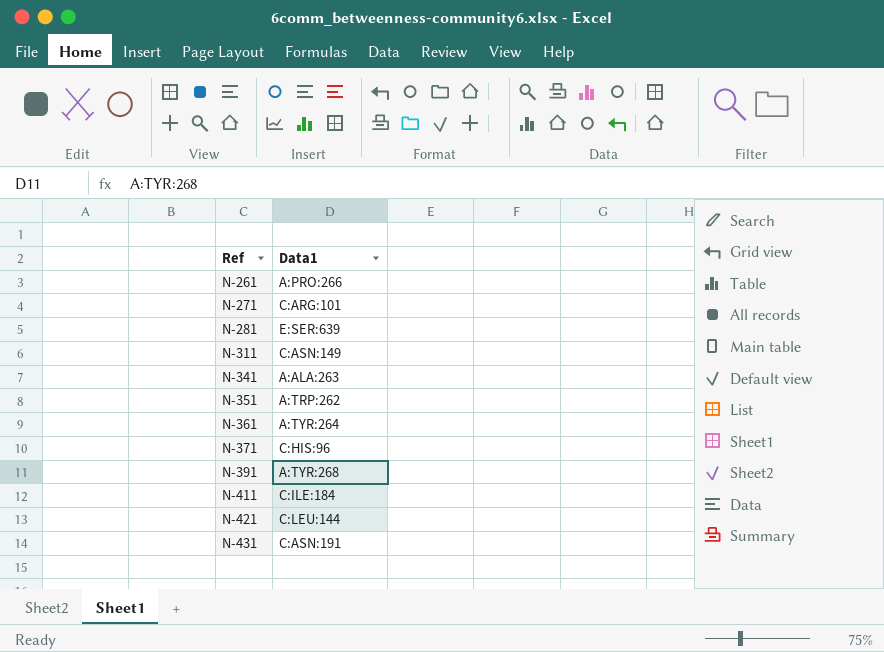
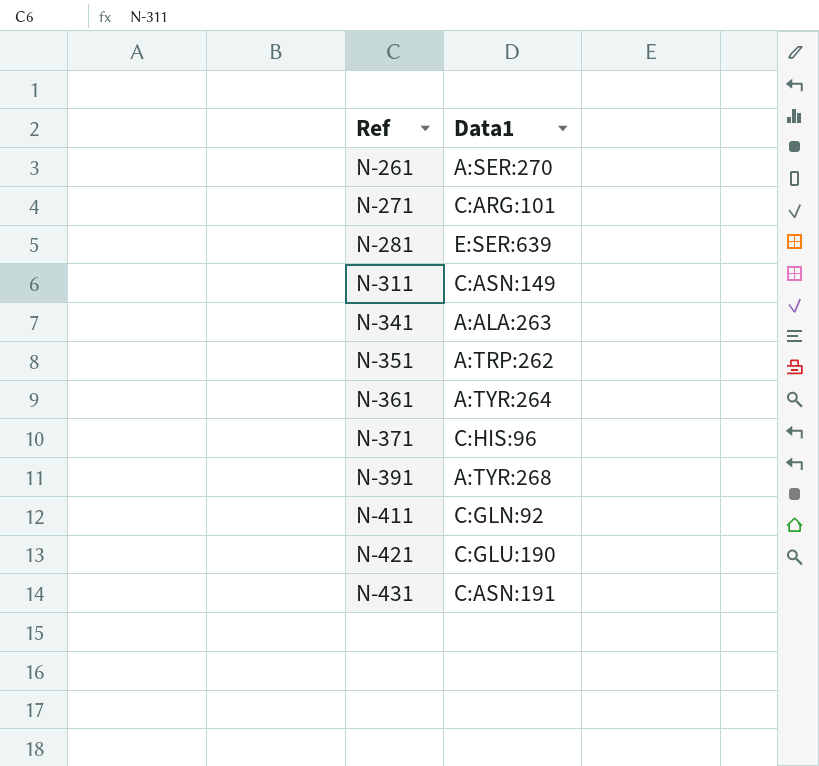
N-261 | Data1: A:PRO:266 -> A:SER:270
N-411 | Data1: C:ILE:184 -> C:GLN:92
N-421 | Data1: C:LEU:144 -> C:GLU:190

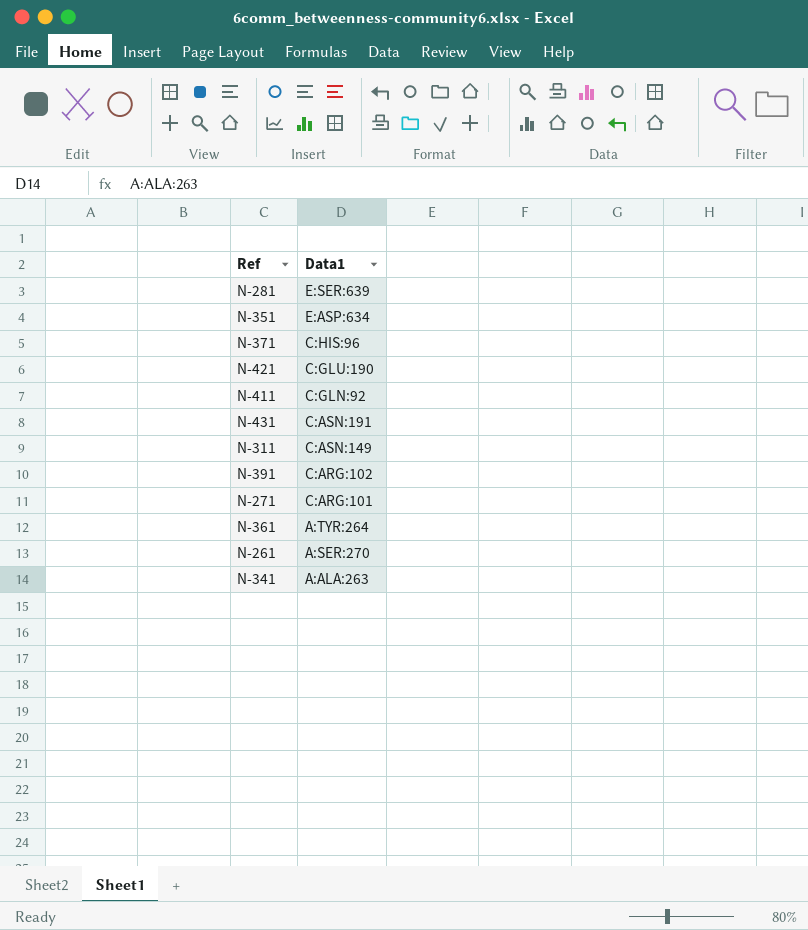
row order: Ref ascending -> Data1 descending
N-351 | Data1: A:TRP:262 -> E:ASP:634
N-391 | Data1: A:TYR:268 -> C:ARG:102

